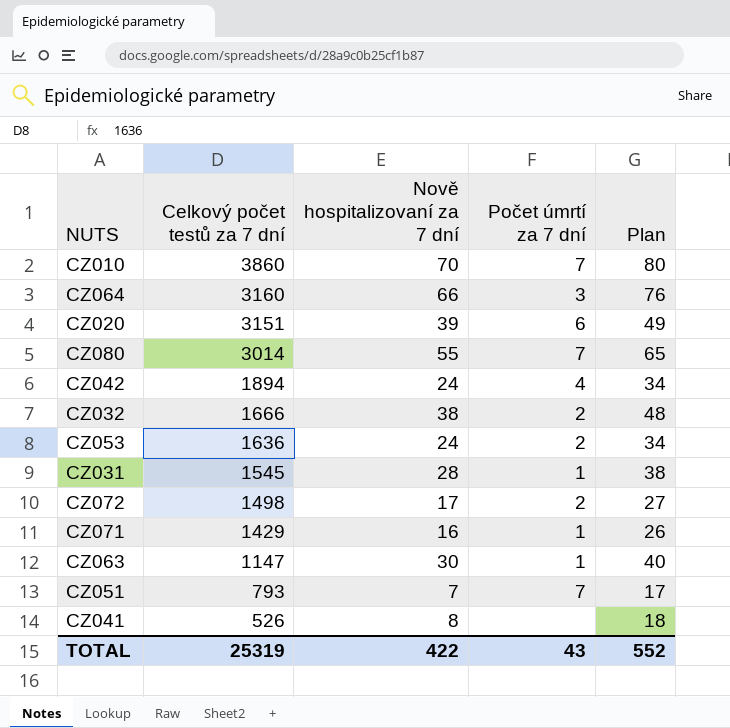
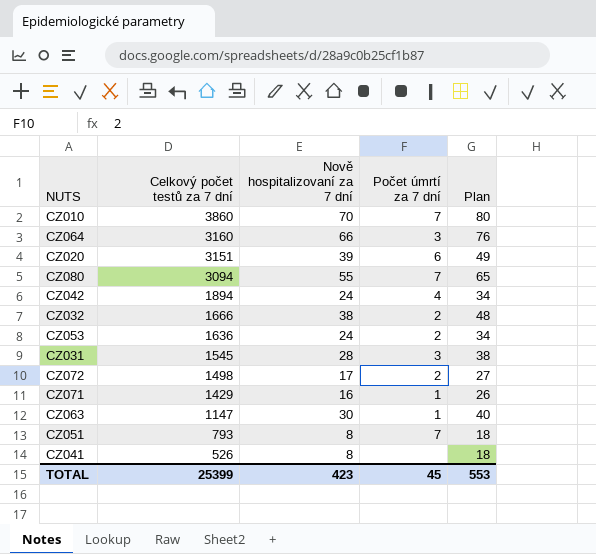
CZ080 | Celkový počet testů za 7 dní: 3014 -> 3094
CZ031 | Počet úmrtí za 7 dní: 1 -> 3
CZ051 | Nově hospitalizovaní za 7 dní: 7 -> 8
CZ051 | Plan: 17 -> 18
TOTAL | Celkový počet testů za 7 dní: 25319 -> 25399
TOTAL | Nově hospitalizovaní za 7 dní: 422 -> 423
TOTAL | Počet úmrtí za 7 dní: 43 -> 45
TOTAL | Plan: 552 -> 553

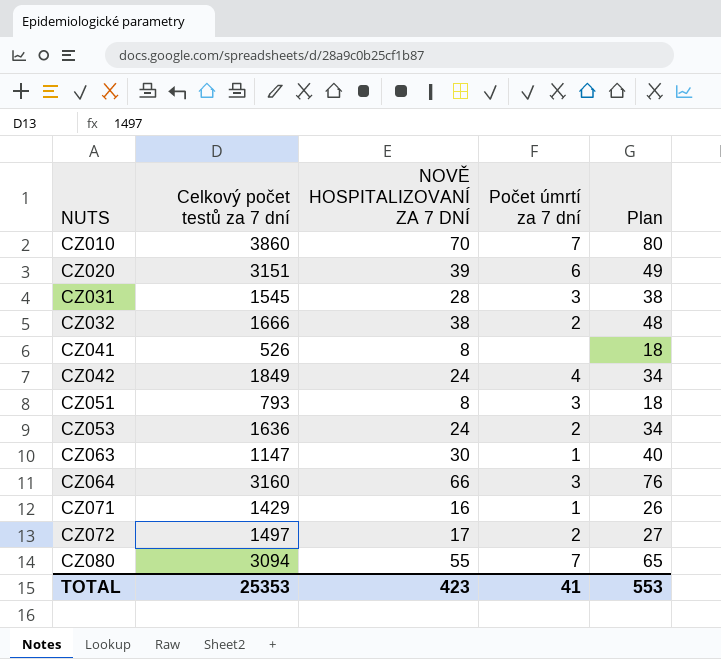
row order: Celkový počet testů za 7 dní descending -> NUTS ascending
column name: Nově hospitalizovaní za 7 dní -> NOVĚ HOSPITALIZOVANÍ ZA 7 DNÍ
CZ042 | Celkový počet testů za 7 dní: 1894 -> 1849
CZ051 | Počet úmrtí za 7 dní: 7 -> 3
CZ072 | Celkový počet testů za 7 dní: 1498 -> 1497
TOTAL | Celkový počet testů za 7 dní: 25399 -> 25353
TOTAL | Počet úmrtí za 7 dní: 45 -> 41

